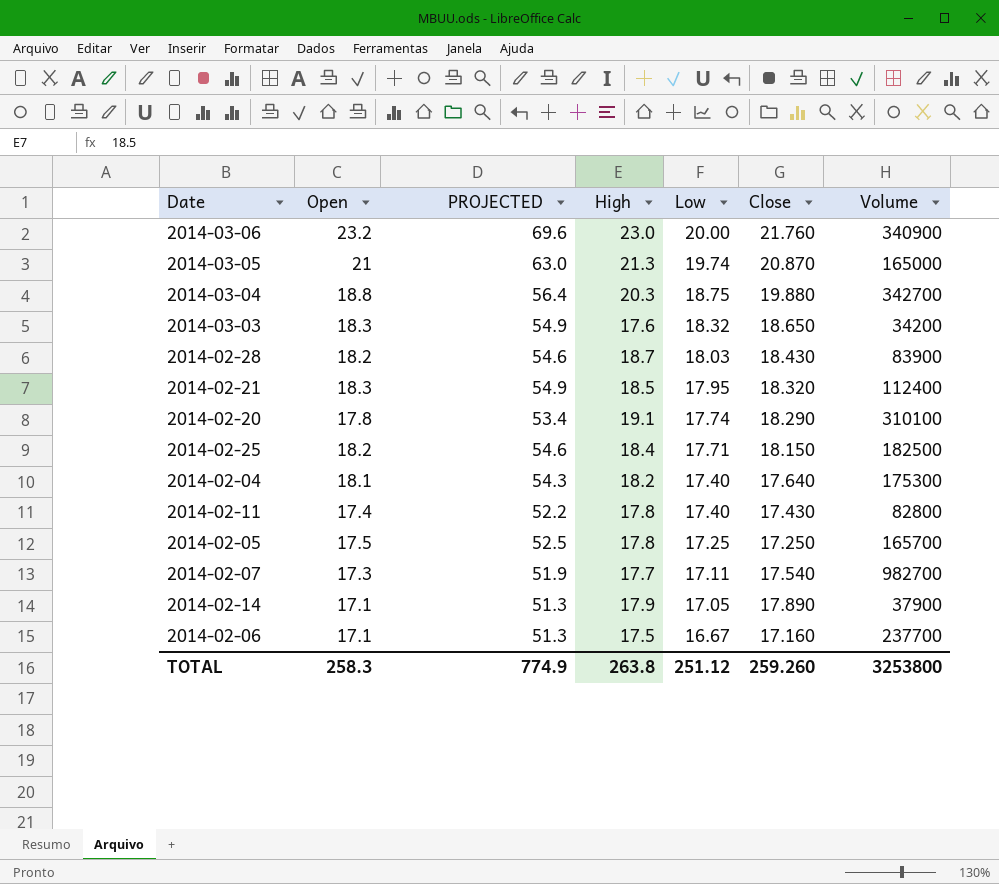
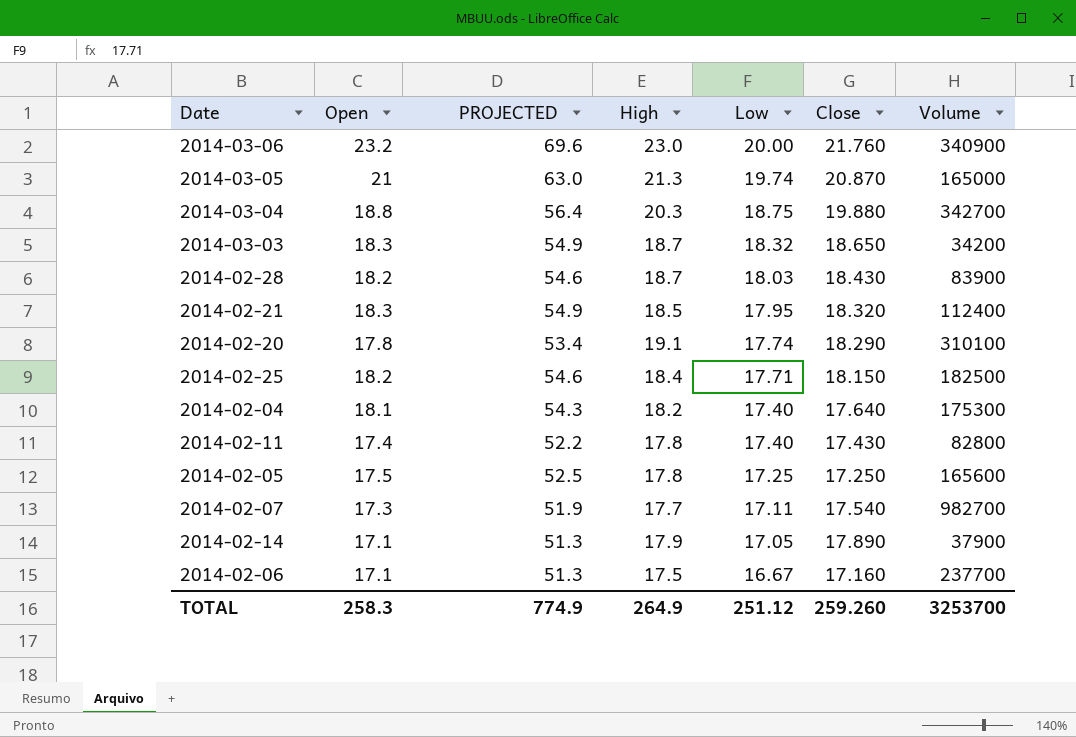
2014-03-03 | High: 17.6 -> 18.7
2014-02-05 | Volume: 165700 -> 165600
TOTAL | High: 263.8 -> 264.9
TOTAL | Volume: 3253800 -> 3253700

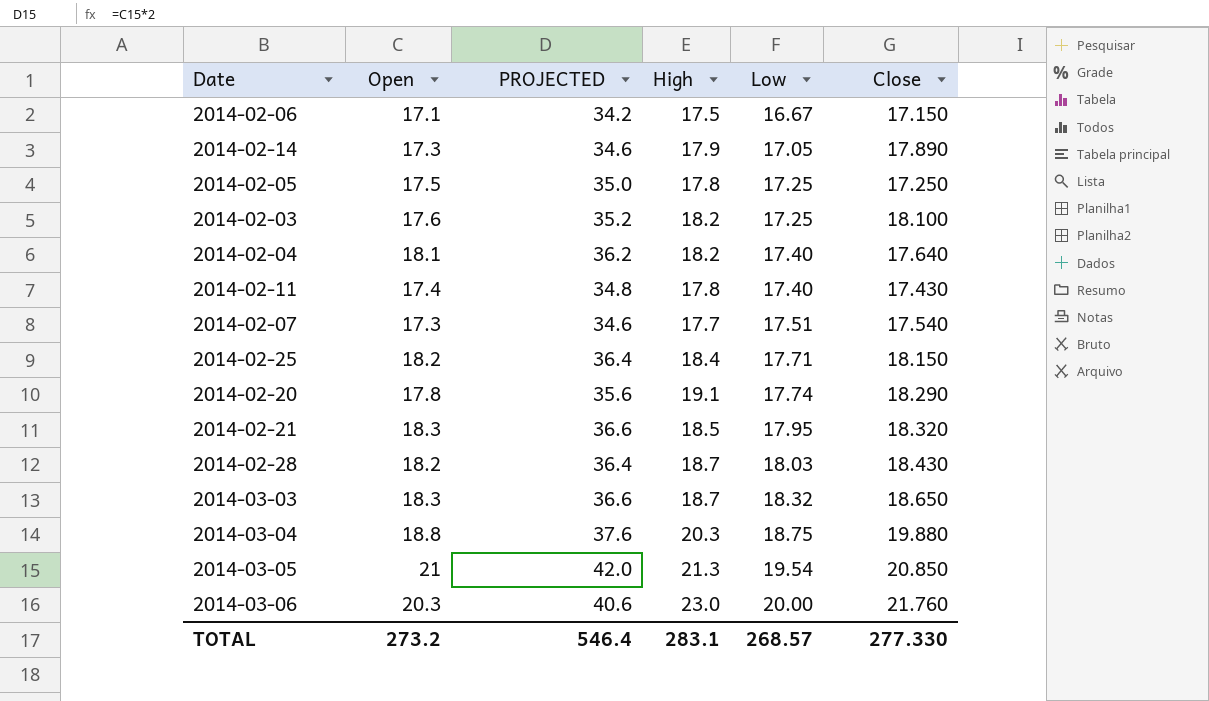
row order: Low descending -> Low ascending
column Volume | position: 7 -> none
column PROJECTED | formula: [Open] * 3 -> [Open] * 2
2014-02-06 | Close: 17.160 -> 17.150
2014-02-14 | Open: 17.1 -> 17.3
row 2014-02-03: none -> 17.6 | 35.2 | 18.2 | 17.25 | 18.100
2014-02-07 | Low: 17.11 -> 17.51
2014-03-05 | Low: 19.74 -> 19.54
2014-03-05 | Close: 20.870 -> 20.850
2014-03-06 | Open: 23.2 -> 20.3
TOTAL | Open: 258.3 -> 273.2
TOTAL | PROJECTED: 774.9 -> 546.4
TOTAL | High: 264.9 -> 283.1
TOTAL | Low: 251.12 -> 268.57
TOTAL | Close: 259.260 -> 277.330

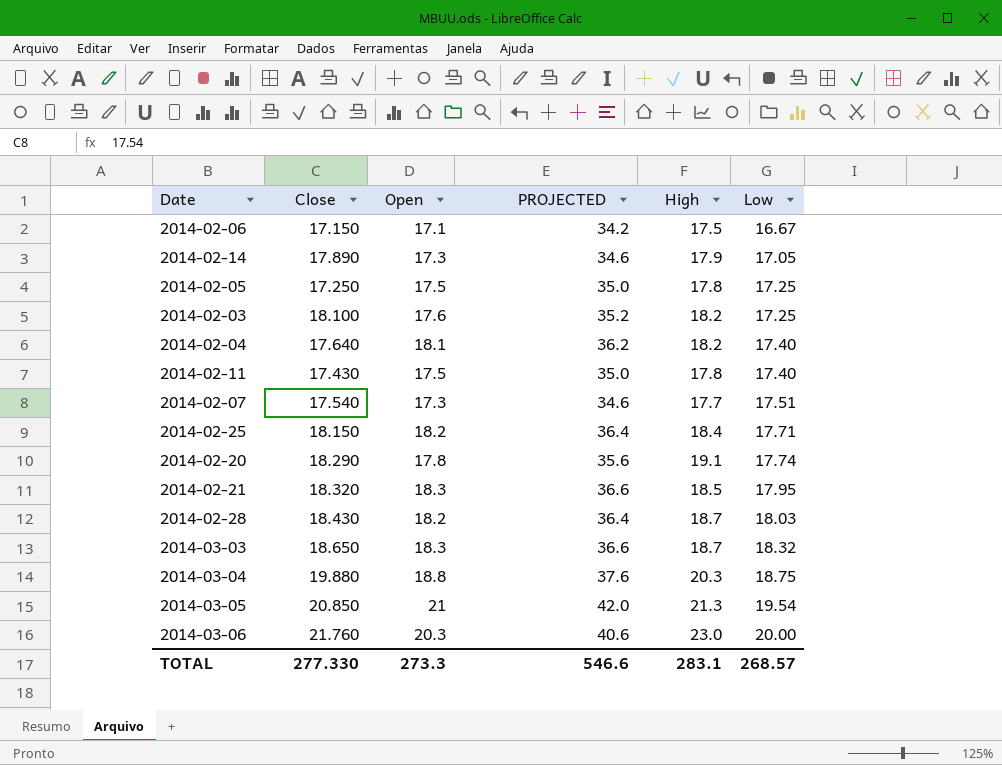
column Close | position: 6 -> 2
2014-02-11 | Open: 17.4 -> 17.5
2014-02-11 | PROJECTED: 34.8 -> 35.0
TOTAL | Open: 273.2 -> 273.3
TOTAL | PROJECTED: 546.4 -> 546.6

